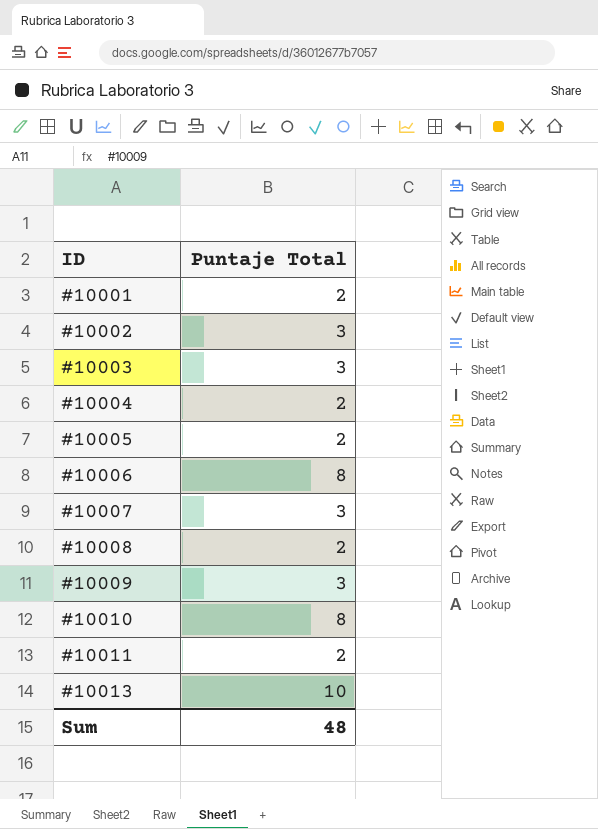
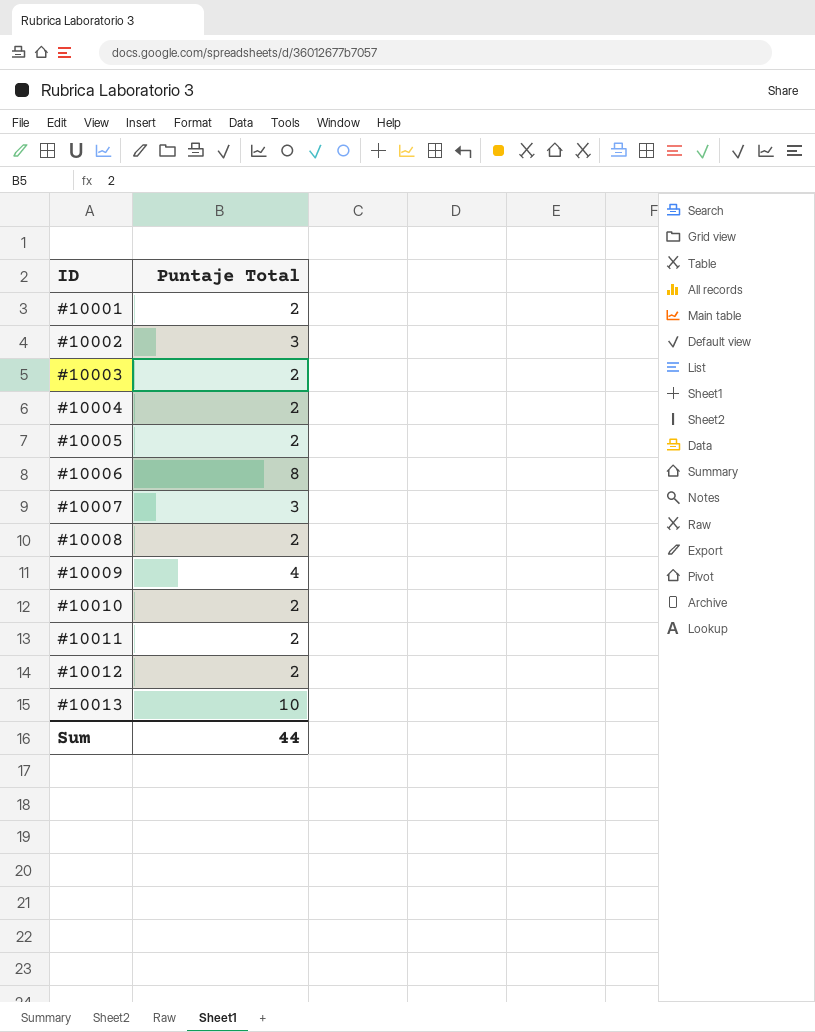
#10003 | Puntaje Total: 3 -> 2
#10009 | Puntaje Total: 3 -> 4
#10010 | Puntaje Total: 8 -> 2
row #10012: none -> 2
Sum | Puntaje Total: 48 -> 44

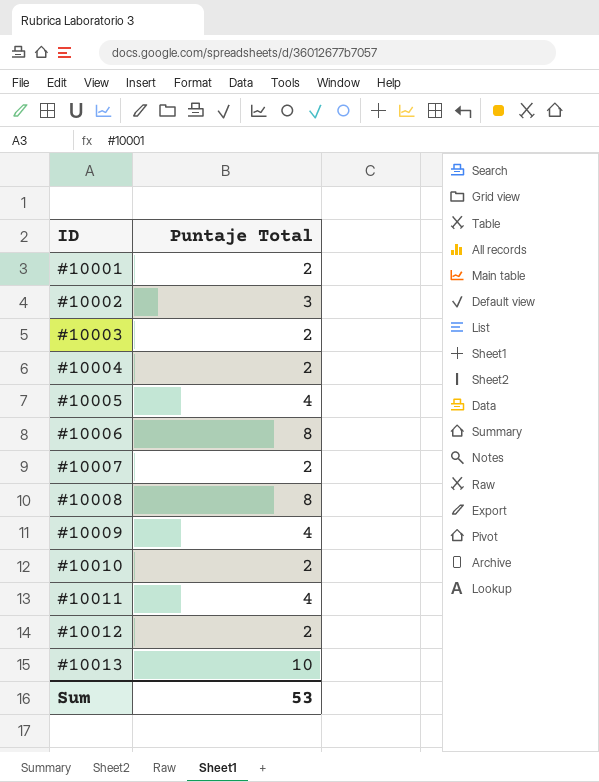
#10005 | Puntaje Total: 2 -> 4
#10007 | Puntaje Total: 3 -> 2
#10008 | Puntaje Total: 2 -> 8
#10011 | Puntaje Total: 2 -> 4
Sum | Puntaje Total: 44 -> 53

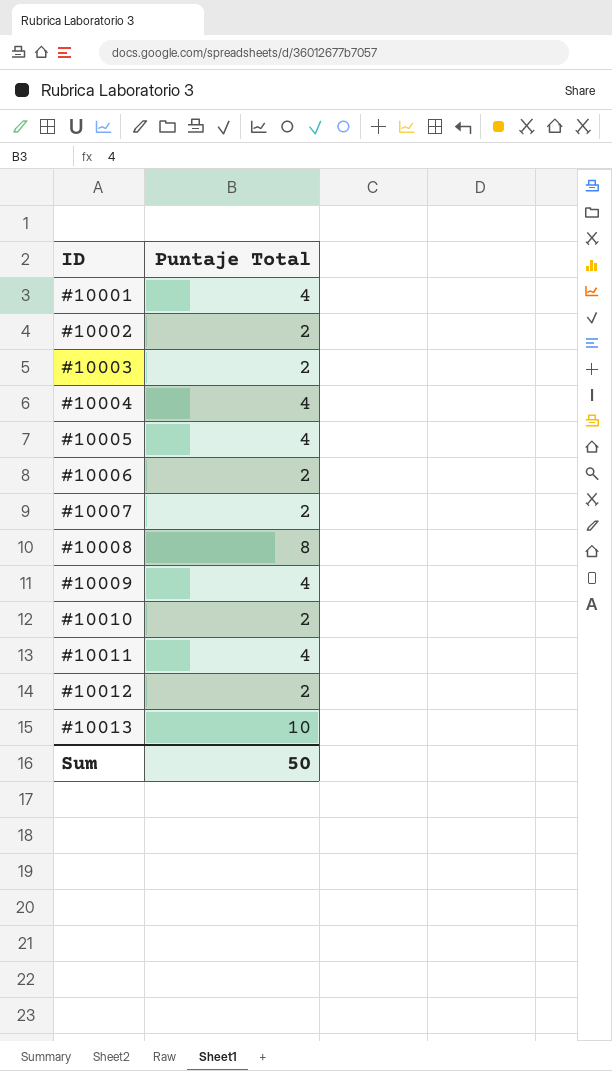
#10001 | Puntaje Total: 2 -> 4
#10002 | Puntaje Total: 3 -> 2
#10004 | Puntaje Total: 2 -> 4
#10006 | Puntaje Total: 8 -> 2
Sum | Puntaje Total: 53 -> 50

